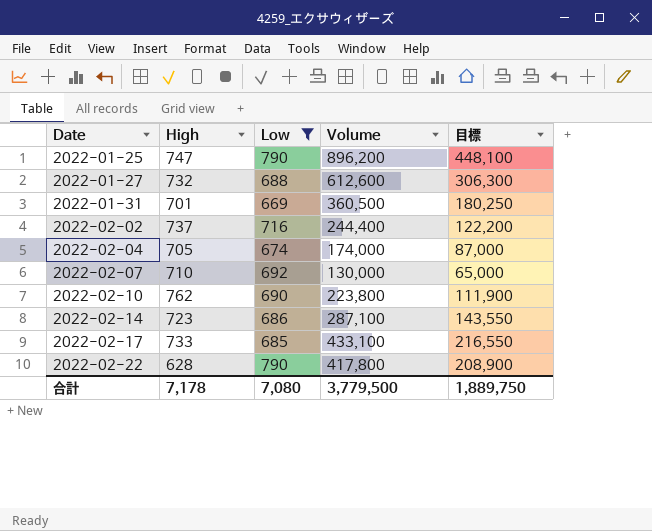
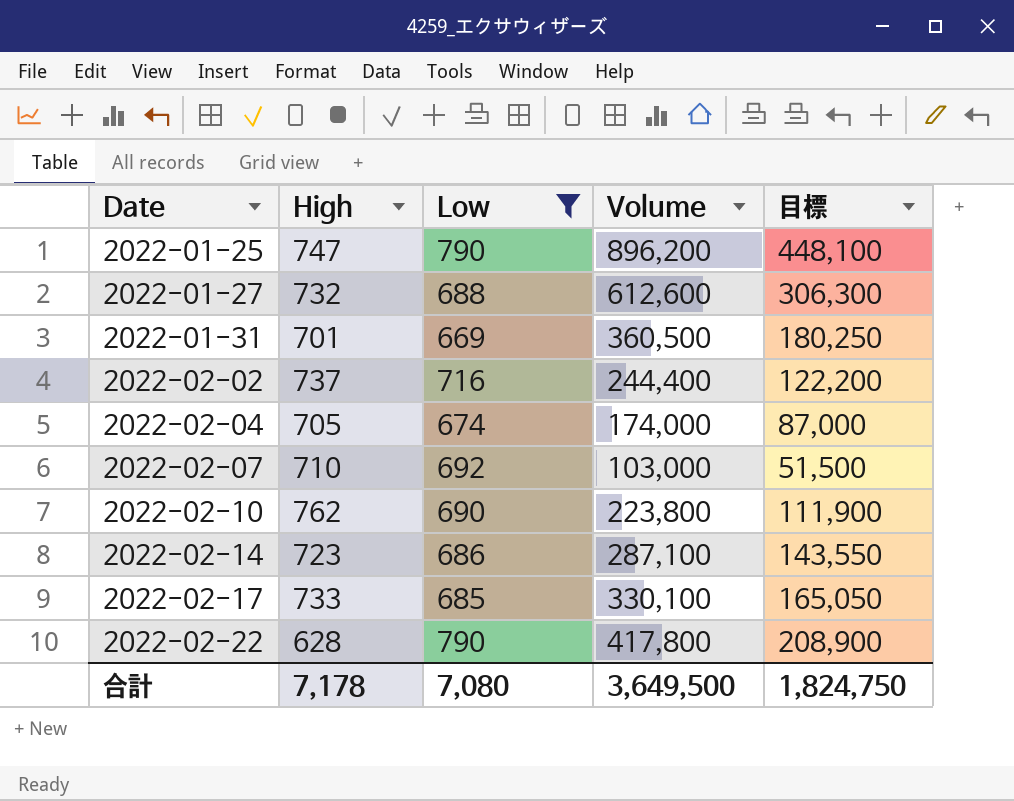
2022-02-07 | Volume: 130,000 -> 103,000
2022-02-07 | 目標: 65,000 -> 51,500
2022-02-17 | Volume: 433,100 -> 330,100
2022-02-17 | 目標: 216,550 -> 165,050
合計 | Volume: 3,779,500 -> 3,649,500
合計 | 目標: 1,889,750 -> 1,824,750

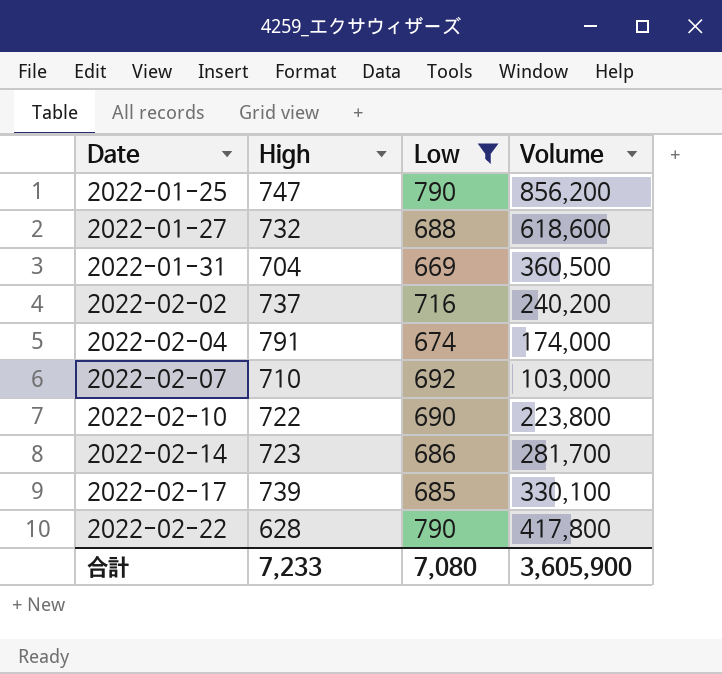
column 目標 | formula: [Volume] * 0.5 -> none
2022-01-25 | Volume: 896,200 -> 856,200
2022-01-27 | Volume: 612,600 -> 618,600
2022-01-31 | High: 701 -> 704
2022-02-02 | Volume: 244,400 -> 240,200
2022-02-04 | High: 705 -> 791
2022-02-10 | High: 762 -> 722
2022-02-14 | Volume: 287,100 -> 281,700
2022-02-17 | High: 733 -> 739
合計 | High: 7,178 -> 7,233
合計 | Volume: 3,649,500 -> 3,605,900

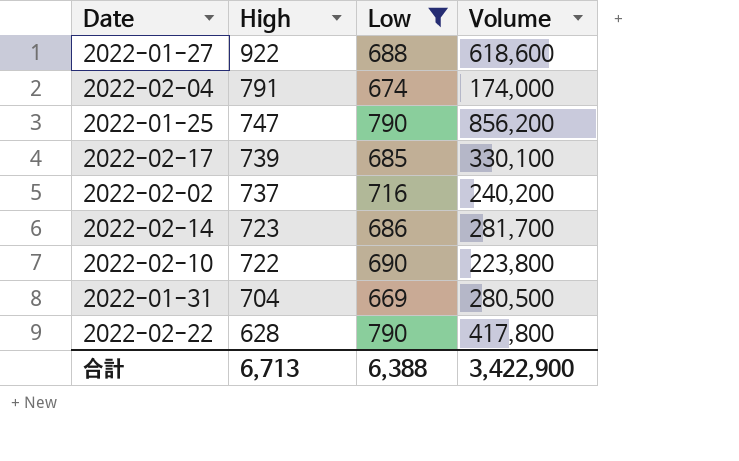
row order: Date ascending -> High descending
row 2022-02-07: 710 | 692 | 103,000 -> none
2022-01-27 | High: 732 -> 922
2022-01-31 | Volume: 360,500 -> 280,500
合計 | High: 7,233 -> 6,713
合計 | Low: 7,080 -> 6,388
合計 | Volume: 3,605,900 -> 3,422,900

